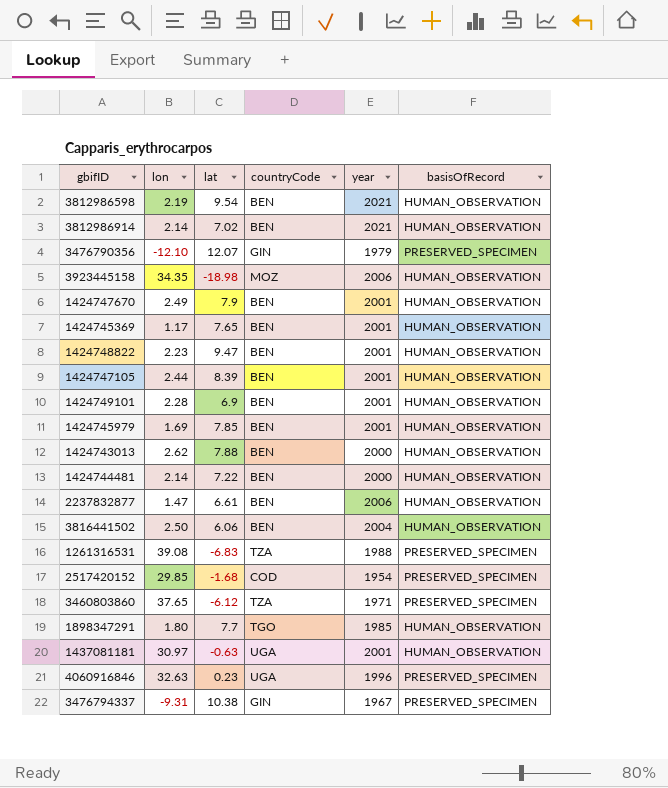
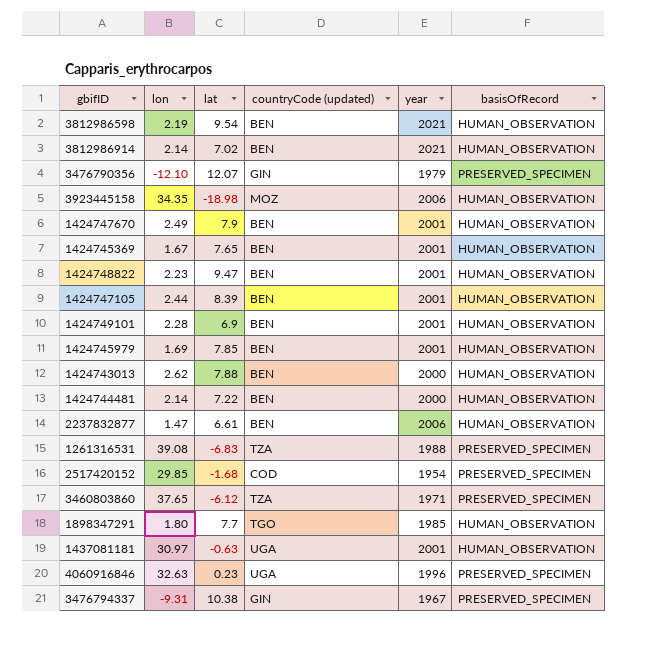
column name: countryCode -> countryCode (updated)
row 3816441502: 2.50 | 6.06 | BEN | 2004 | HUMAN_OBSERVATION -> none
1424745369 | lon: 1.17 -> 1.67

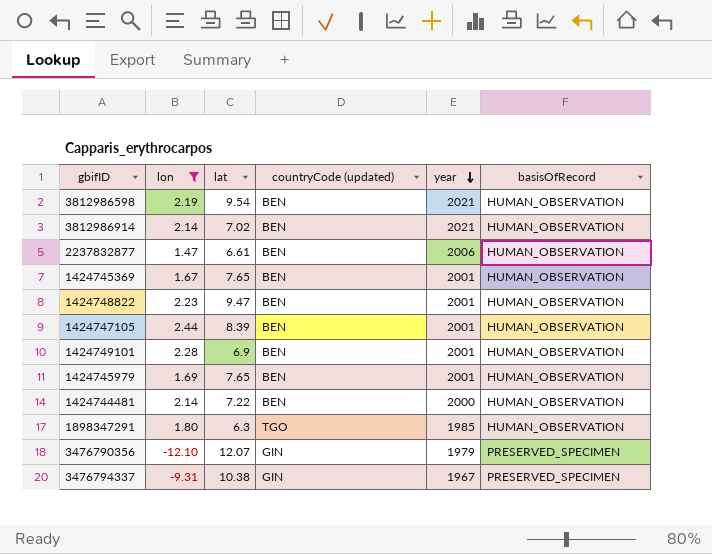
filter: none -> lon <= 2.44
row order: none -> year descending
1424745979 | lat: 7.85 -> 7.65
1898347291 | lat: 7.7 -> 6.3

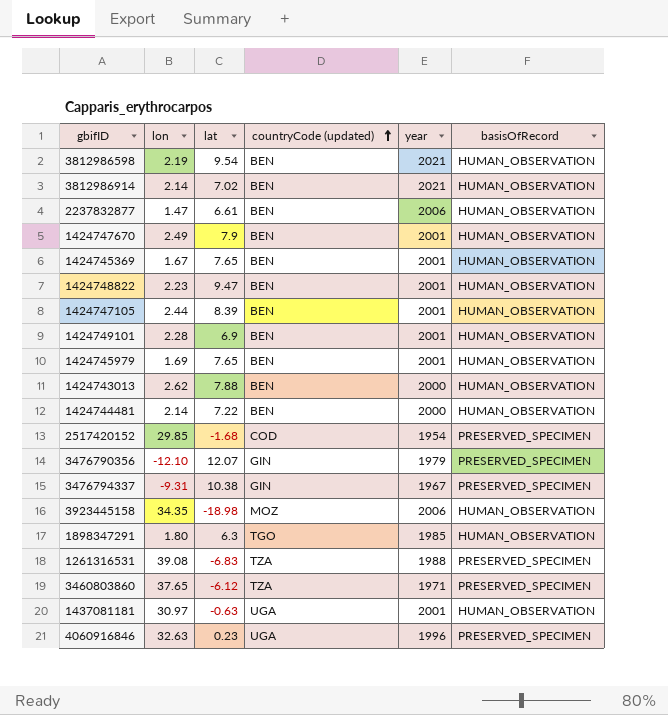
filter: lon <= 2.44 -> none
row order: year descending -> countryCode (updated) ascending

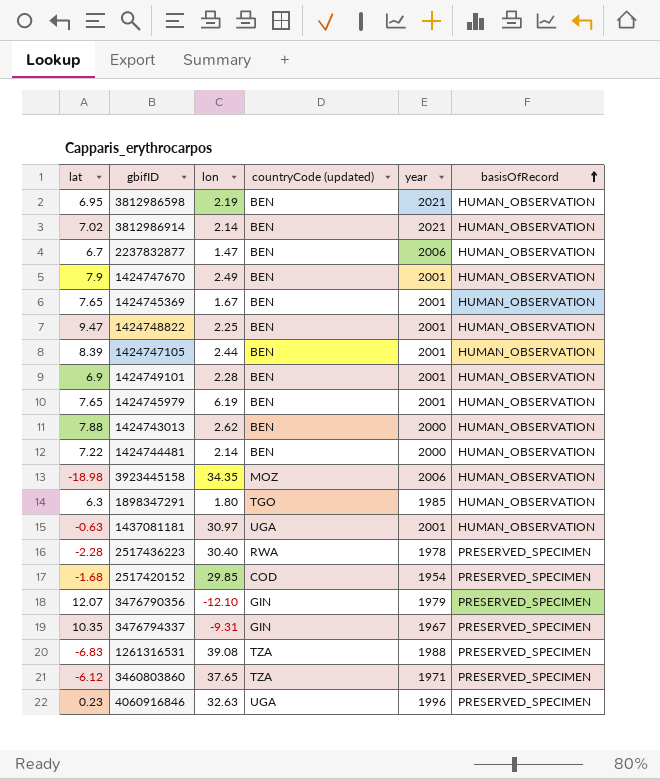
row order: countryCode (updated) ascending -> basisOfRecord ascending
column lat | position: 3 -> 1
3812986598 | lat: 9.54 -> 6.95
2237832877 | lat: 6.61 -> 6.7
1424748822 | lon: 2.23 -> 2.25
1424745979 | lon: 1.69 -> 6.19
row 2517436223: none -> -2.28 | 30.40 | RWA | 1978 | PRESERVED_SPECIMEN
3476794337 | lat: 10.38 -> 10.35

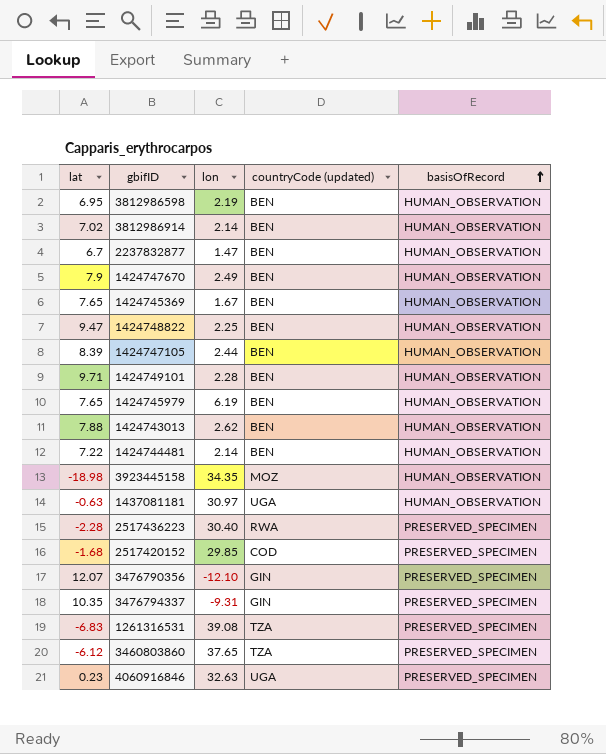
column year | position: 5 -> none
row 1898347291: 6.3 | 1.80 | TGO | 1985 | HUMAN_OBSERVATION -> none
1424749101 | lat: 6.9 -> 9.71

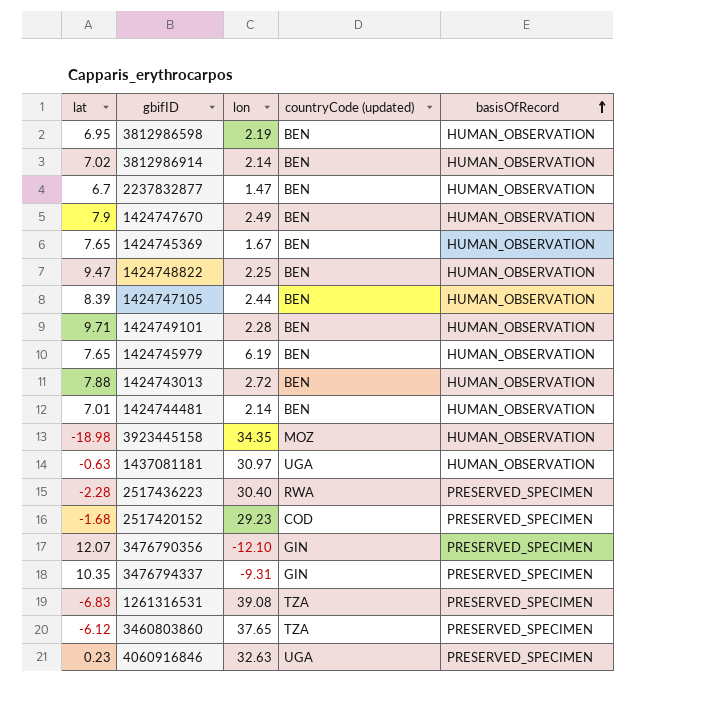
1424743013 | lon: 2.62 -> 2.72
1424744481 | lat: 7.22 -> 7.01
2517420152 | lon: 29.85 -> 29.23

